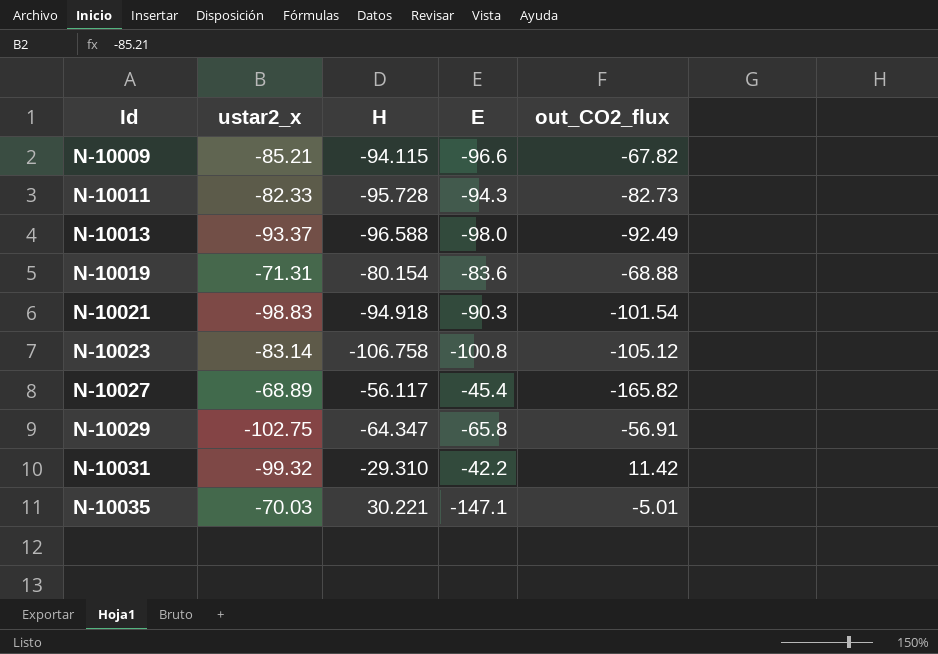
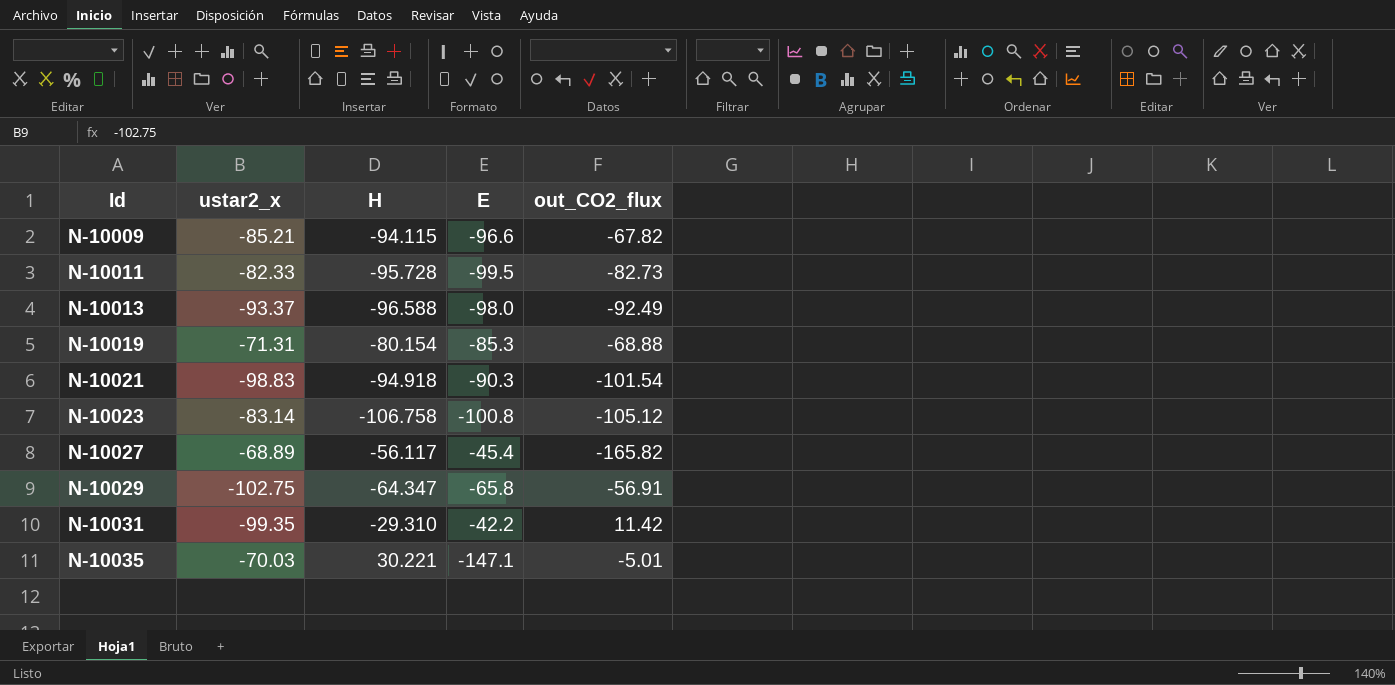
N-10011 | E: -94.3 -> -99.5
N-10019 | E: -83.6 -> -85.3
N-10031 | ustar2_x: -99.32 -> -99.35

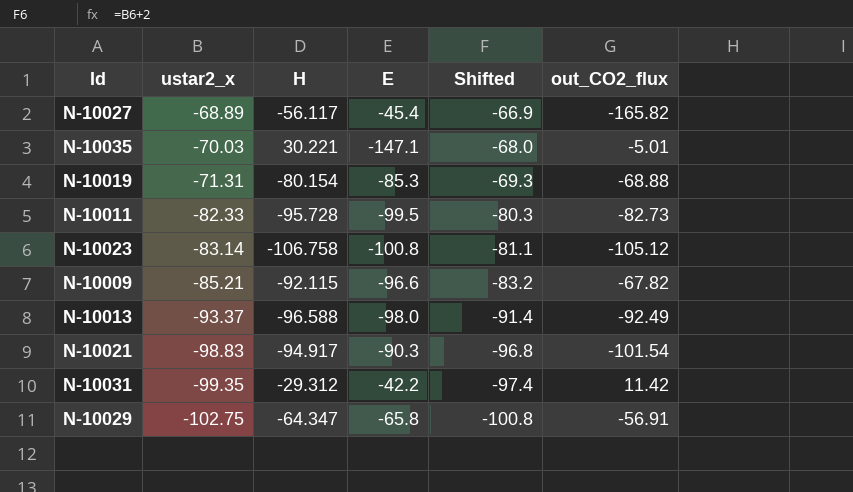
row order: Id ascending -> ustar2_x descending
column Shifted | formula: none -> [ustar2_x] + 2
N-10009 | H: -94.115 -> -92.115
N-10021 | H: -94.918 -> -94.917
N-10031 | H: -29.310 -> -29.312

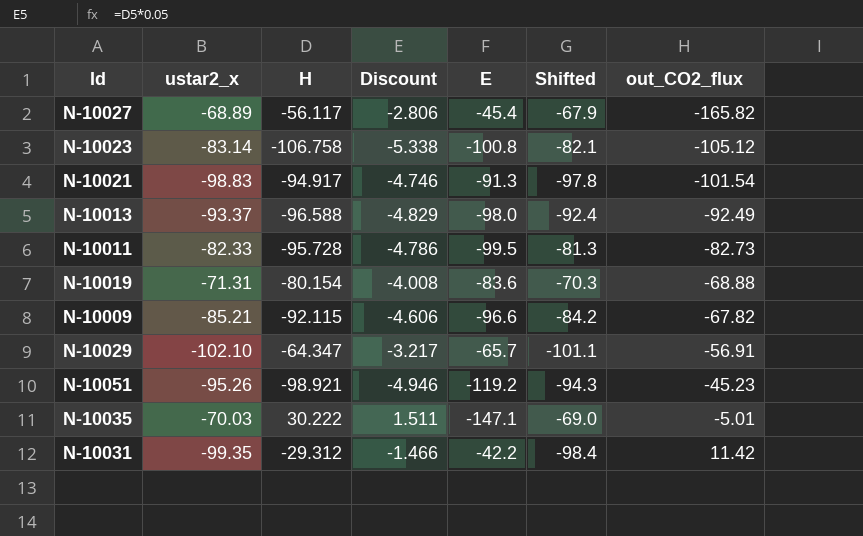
row order: ustar2_x descending -> out_CO2_flux ascending
column Discount | formula: none -> [H] * 0.05
column Shifted | formula: [ustar2_x] + 2 -> [ustar2_x] + 1
N-10021 | E: -90.3 -> -91.3
N-10019 | E: -85.3 -> -83.6
N-10029 | ustar2_x: -102.75 -> -102.10
N-10029 | E: -65.8 -> -65.7
row N-10051: none -> -95.26 | -98.921 | -4.946 | -119.2 | -94.3 | -45.23
N-10035 | H: 30.221 -> 30.222

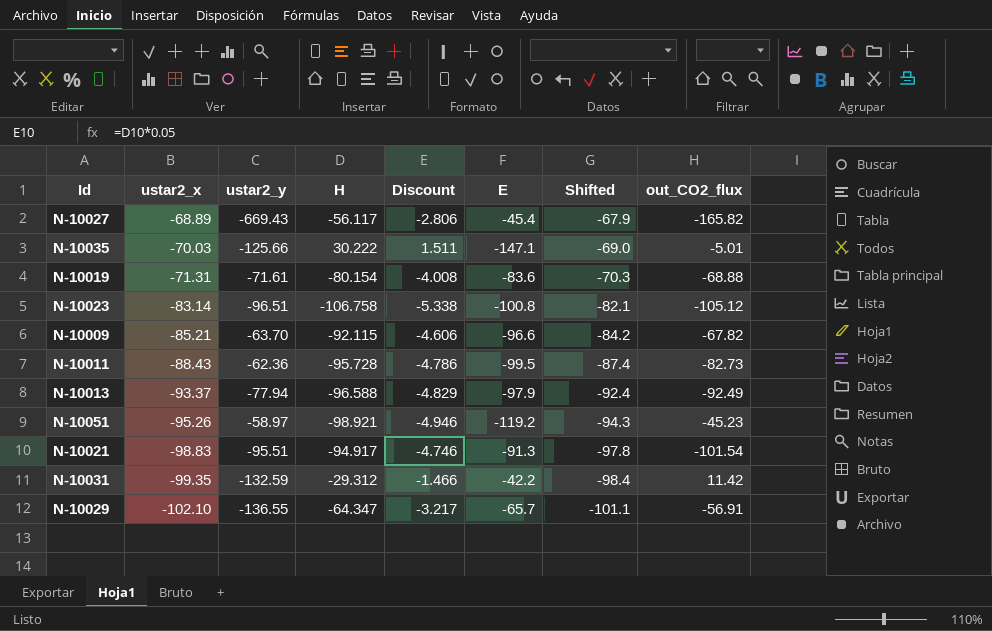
row order: out_CO2_flux ascending -> ustar2_x descending
column ustar2_y | position: none -> 3
N-10011 | ustar2_x: -82.33 -> -88.43
N-10011 | Shifted: -81.3 -> -87.4
N-10013 | E: -98.0 -> -97.9

